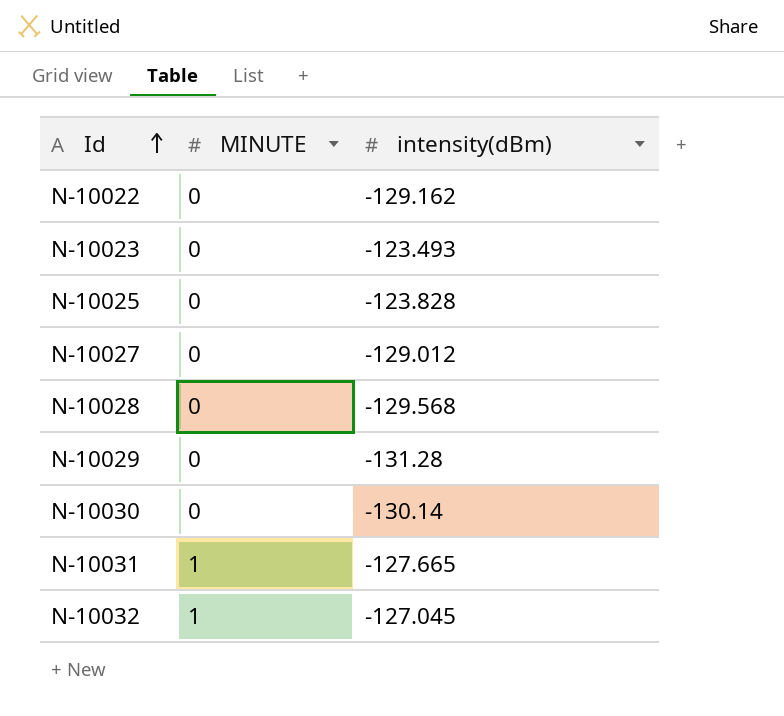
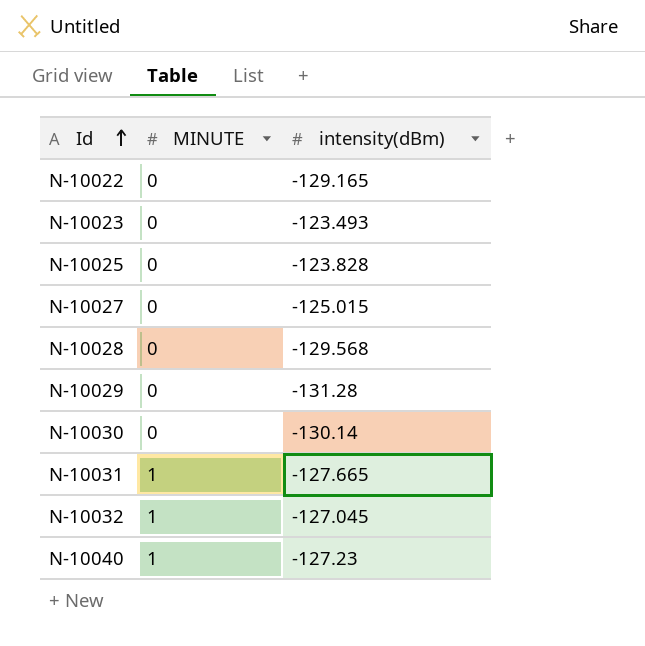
N-10022 | intensity(dBm): -129.162 -> -129.165
N-10027 | intensity(dBm): -129.012 -> -125.015
row N-10040: none -> 1 | -127.23

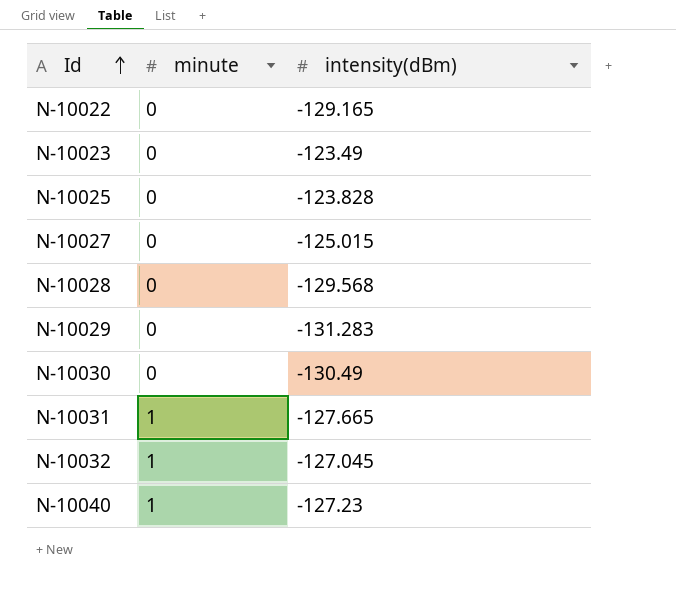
column name: MINUTE -> minute
N-10023 | intensity(dBm): -123.493 -> -123.49
N-10029 | intensity(dBm): -131.28 -> -131.283
N-10030 | intensity(dBm): -130.14 -> -130.49

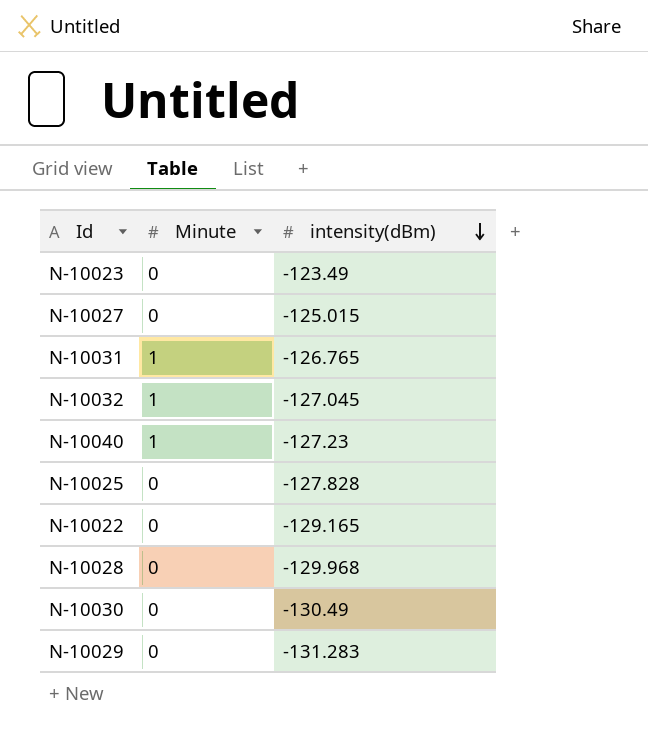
row order: Id ascending -> intensity(dBm) descending
column name: minute -> Minute
N-10031 | intensity(dBm): -127.665 -> -126.765
N-10025 | intensity(dBm): -123.828 -> -127.828
N-10028 | intensity(dBm): -129.568 -> -129.968

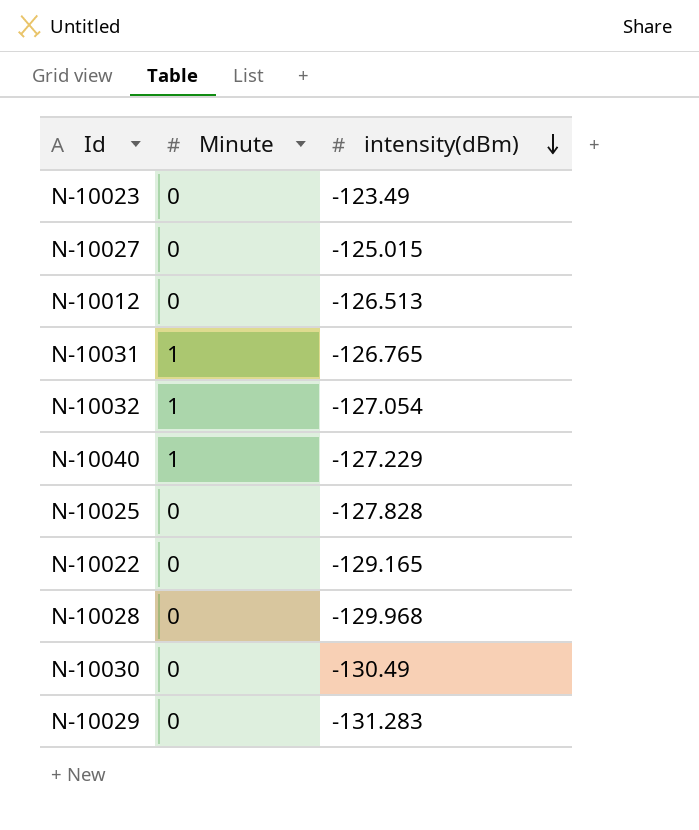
row N-10012: none -> 0 | -126.513
N-10032 | intensity(dBm): -127.045 -> -127.054
N-10040 | intensity(dBm): -127.23 -> -127.229

